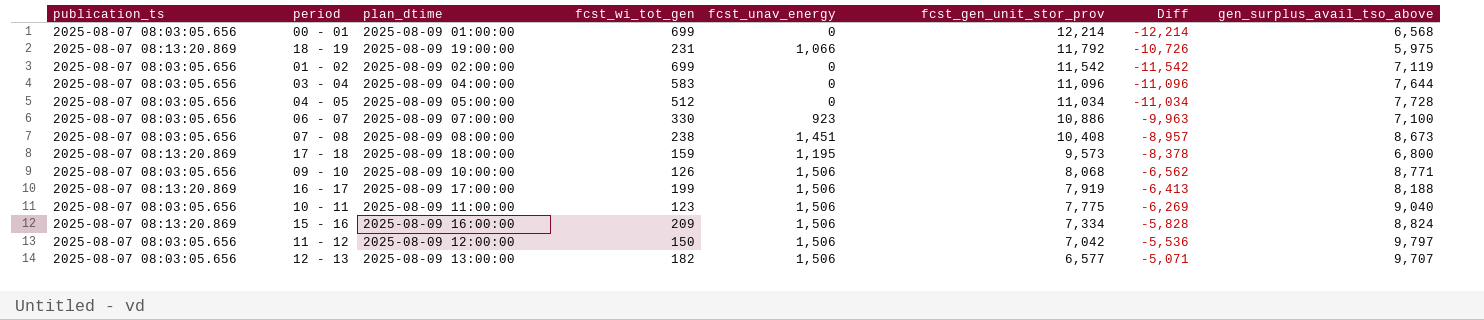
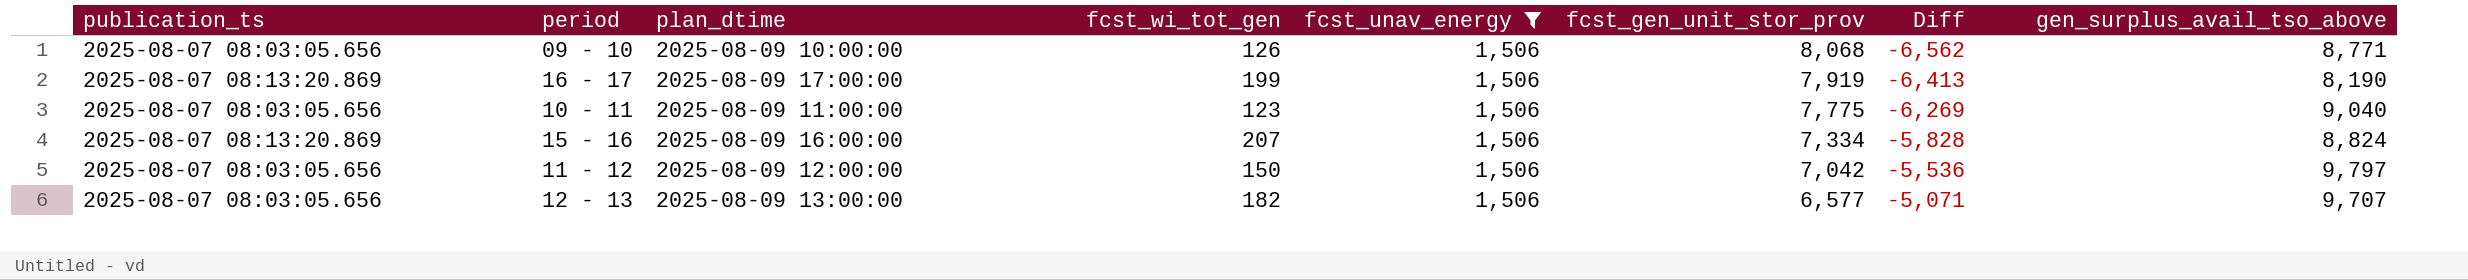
filter: none -> fcst_unav_energy = 1,506
16 - 17 | gen_surplus_avail_tso_above: 8,188 -> 8,190
15 - 16 | fcst_wi_tot_gen: 209 -> 207

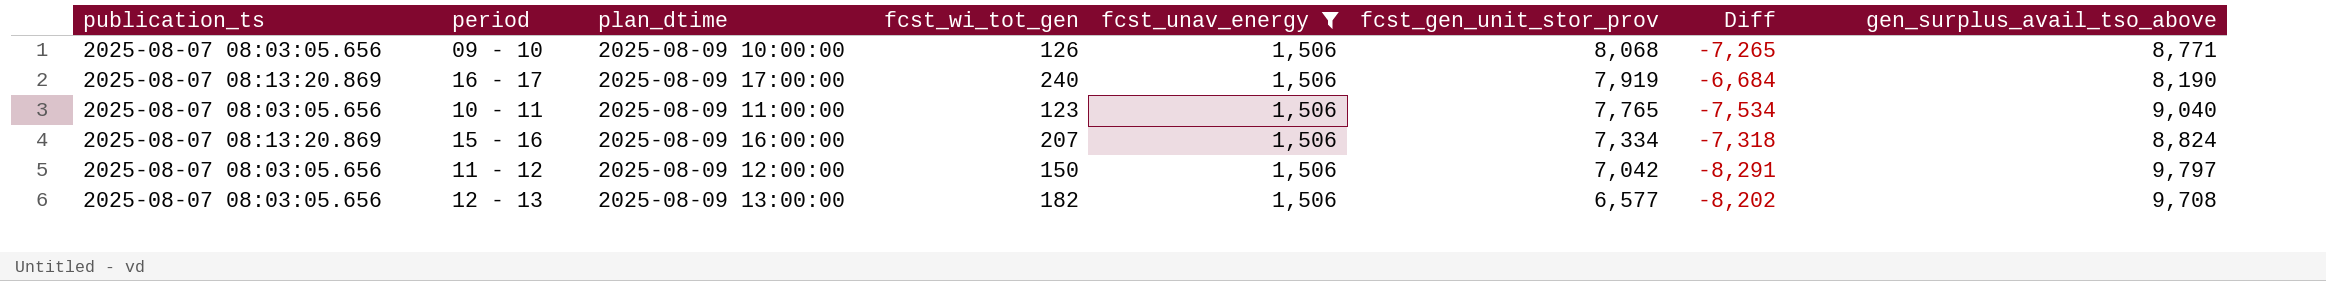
column Diff | formula: [fcst_unav_energy] - [fcst_gen_unit_stor_prov] -> [fcst_unav_energy] - [gen_surplus_avail_tso_above]
16 - 17 | fcst_wi_tot_gen: 199 -> 240
10 - 11 | fcst_gen_unit_stor_prov: 7,775 -> 7,765
12 - 13 | gen_surplus_avail_tso_above: 9,707 -> 9,708

